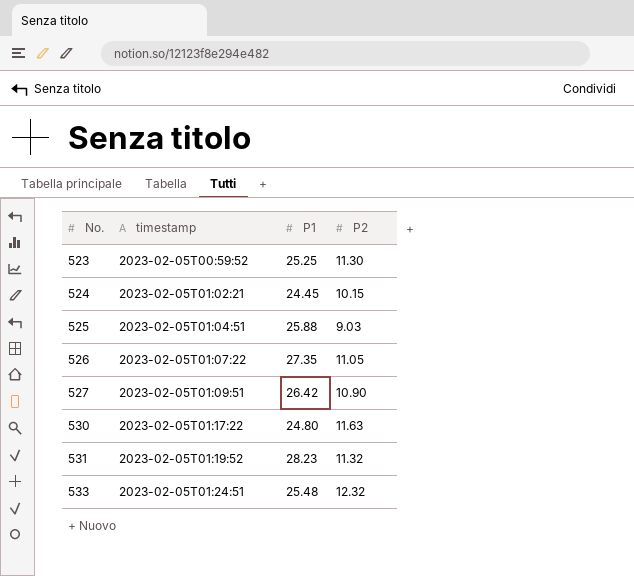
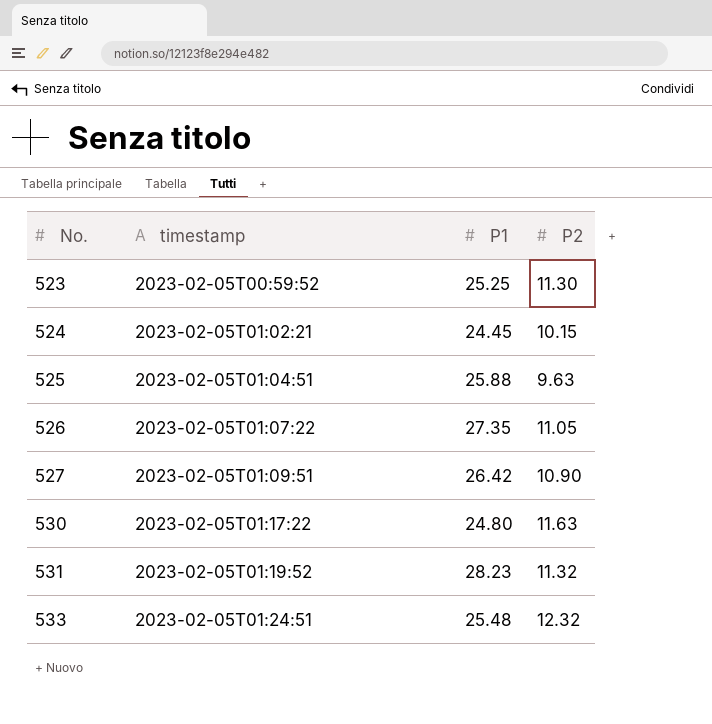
525 | P2: 9.03 -> 9.63

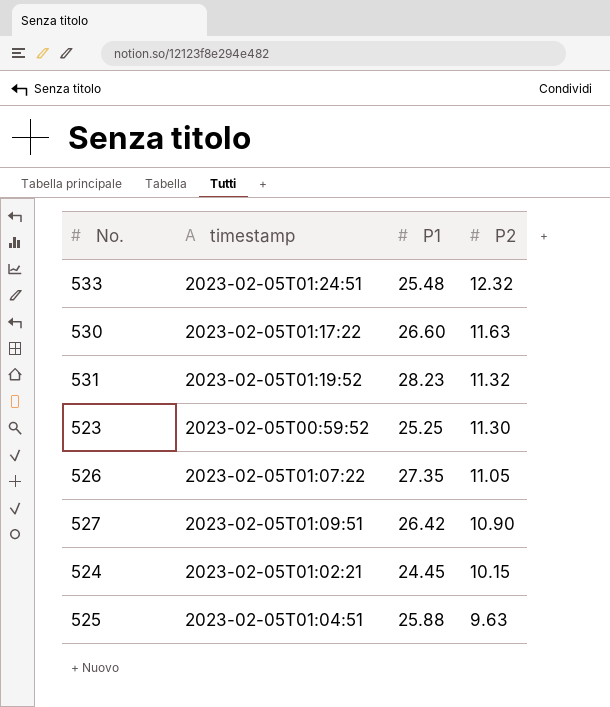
row order: No. ascending -> P2 descending
530 | P1: 24.80 -> 26.60

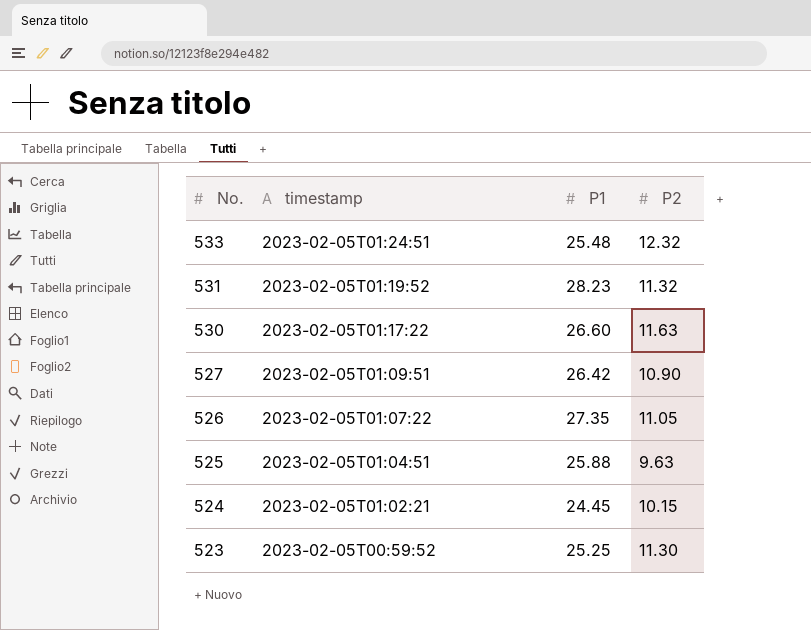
row order: P2 descending -> No. descending

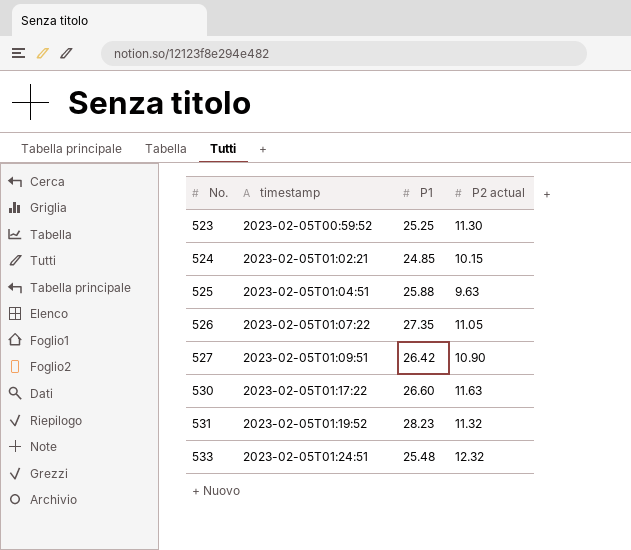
row order: No. descending -> No. ascending
column name: P2 -> P2 actual
524 | P1: 24.45 -> 24.85

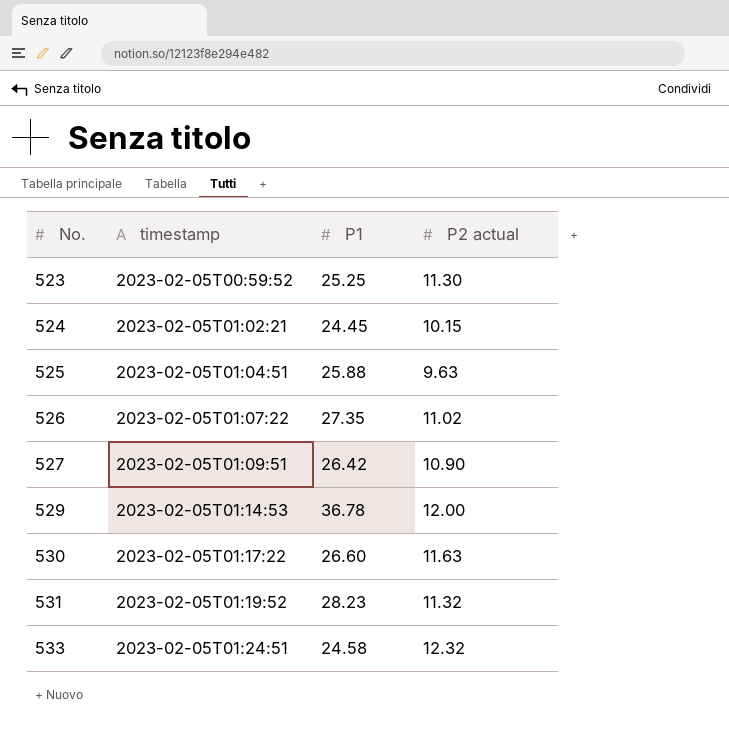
524 | P1: 24.85 -> 24.45
526 | P2 actual: 11.05 -> 11.02
row 529: none -> 2023-02-05T01:14:53 | 36.78 | 12.00
533 | P1: 25.48 -> 24.58

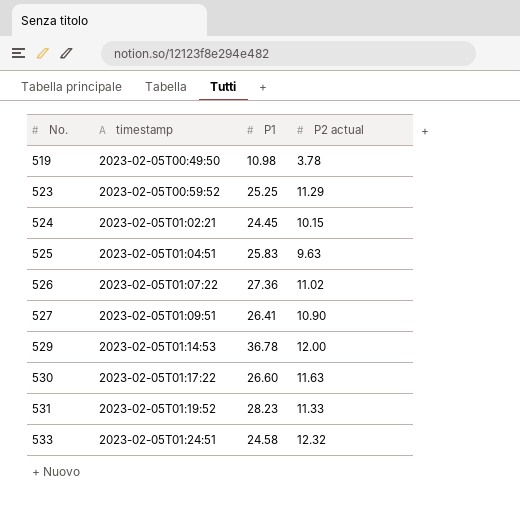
row 519: none -> 2023-02-05T00:49:50 | 10.98 | 3.78
523 | P2 actual: 11.30 -> 11.29
525 | P1: 25.88 -> 25.83
526 | P1: 27.35 -> 27.36
527 | P1: 26.42 -> 26.41
531 | P2 actual: 11.32 -> 11.33

